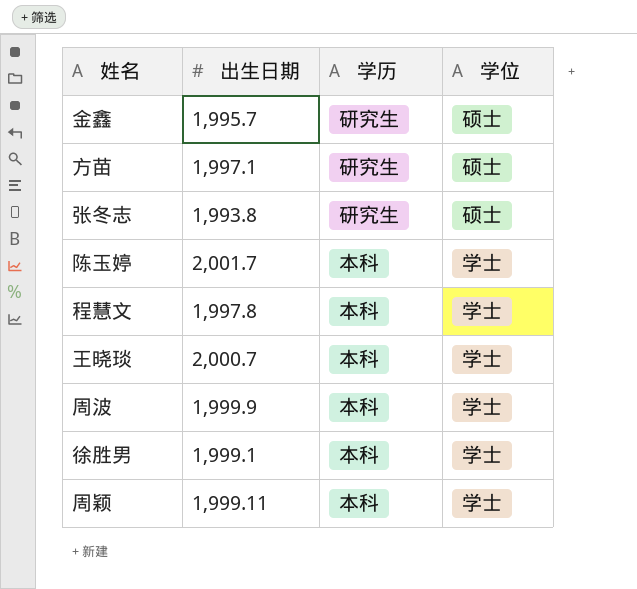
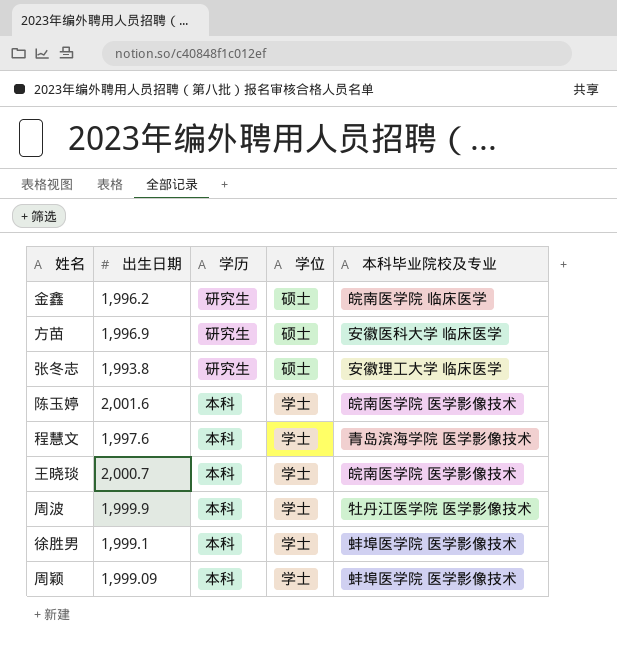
column 本科毕业院校及专业 | position: none -> 5
金鑫 | 出生日期: 1,995.7 -> 1,996.2
方苗 | 出生日期: 1,997.1 -> 1,996.9
陈玉婷 | 出生日期: 2,001.7 -> 2,001.6
程慧文 | 出生日期: 1,997.8 -> 1,997.6
周颖 | 出生日期: 1,999.11 -> 1,999.09

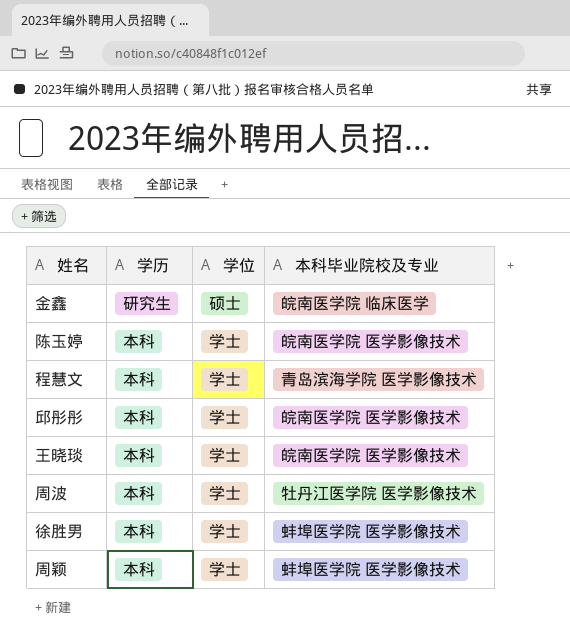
column 出生日期 | position: 2 -> none
row 方苗: 1,996.9 | 研究生 | 硕士 | 安徽医科大学 临床医学 -> none
row 张冬志: 1,993.8 | 研究生 | 硕士 | 安徽理工大学 临床医学 -> none
row 邱彤彤: none -> 本科 | 学士 | 皖南医学院 医学影像技术

